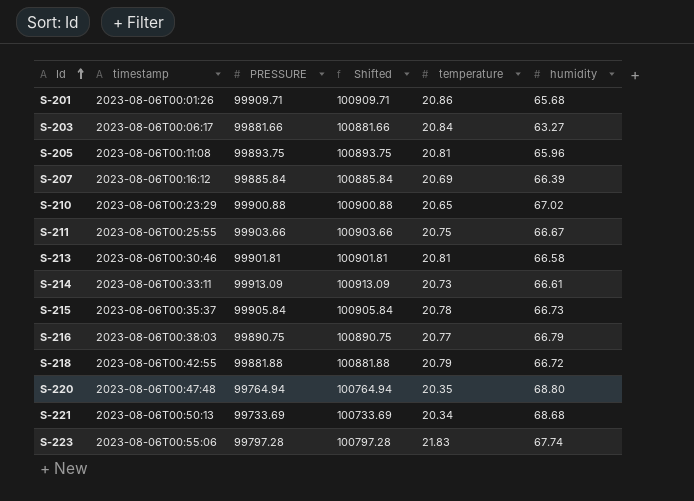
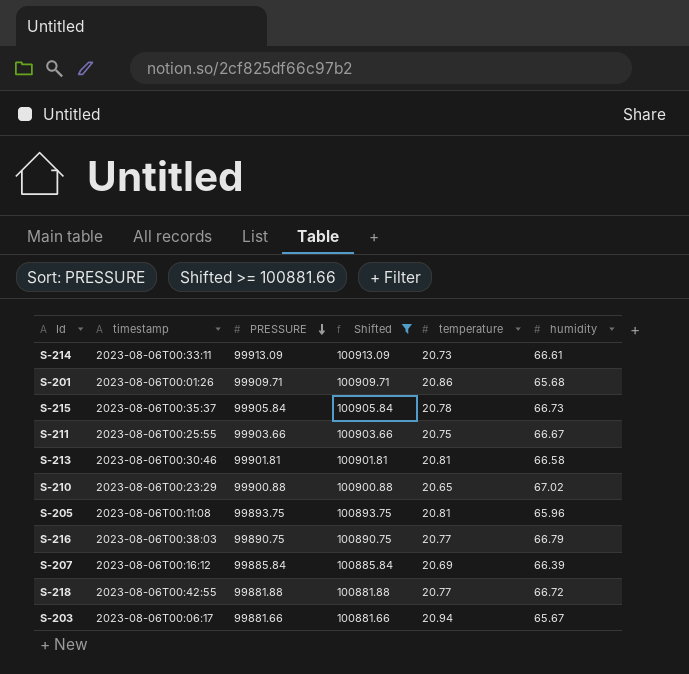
filter: none -> Shifted >= 100881.66
row order: Id ascending -> PRESSURE descending
S-218 | temperature: 20.79 -> 20.77
S-203 | temperature: 20.84 -> 20.94
S-203 | humidity: 63.27 -> 65.67

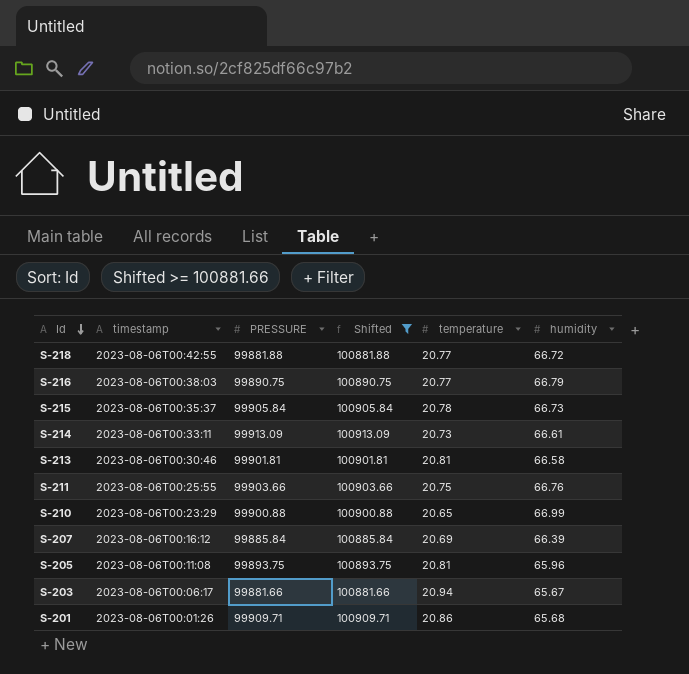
row order: PRESSURE descending -> Id descending
S-211 | humidity: 66.67 -> 66.76
S-210 | humidity: 67.02 -> 66.99

